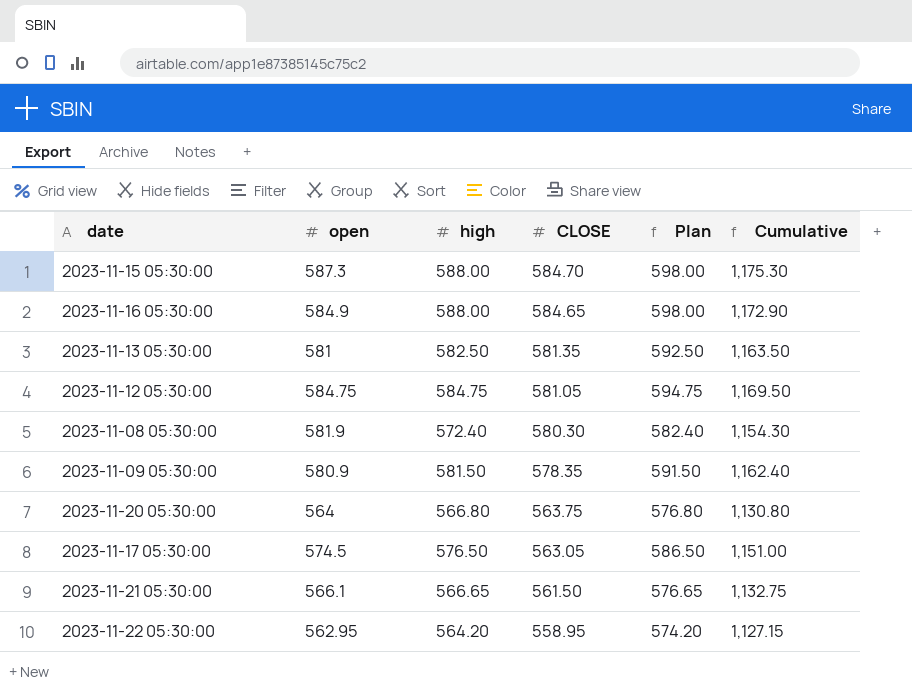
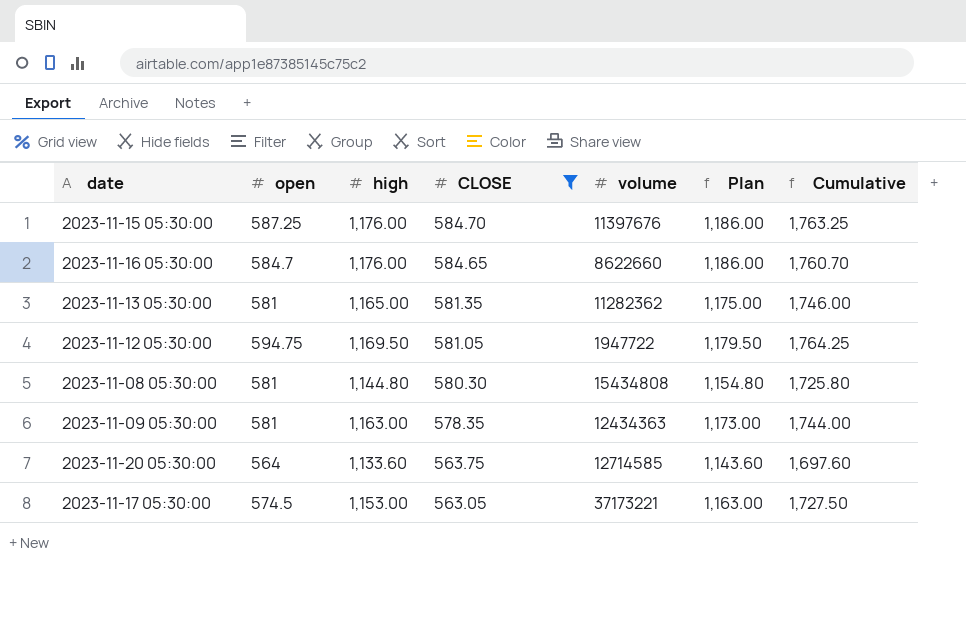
filter: none -> CLOSE >= 563.05
column volume | position: none -> 5
2023-11-15 05:30:00 | open: 587.3 -> 587.25
2023-11-15 05:30:00 | high: 588.00 -> 1,176.00
2023-11-15 05:30:00 | Plan: 598.00 -> 1,186.00
2023-11-15 05:30:00 | Cumulative: 1,175.30 -> 1,763.25
2023-11-16 05:30:00 | open: 584.9 -> 584.7
2023-11-16 05:30:00 | high: 588.00 -> 1,176.00
2023-11-16 05:30:00 | Plan: 598.00 -> 1,186.00
2023-11-16 05:30:00 | Cumulative: 1,172.90 -> 1,760.70
2023-11-13 05:30:00 | high: 582.50 -> 1,165.00
2023-11-13 05:30:00 | Plan: 592.50 -> 1,175.00
2023-11-13 05:30:00 | Cumulative: 1,163.50 -> 1,746.00
2023-11-12 05:30:00 | open: 584.75 -> 594.75
2023-11-12 05:30:00 | high: 584.75 -> 1,169.50
2023-11-12 05:30:00 | Plan: 594.75 -> 1,179.50
2023-11-12 05:30:00 | Cumulative: 1,169.50 -> 1,764.25
2023-11-08 05:30:00 | open: 581.9 -> 581
2023-11-08 05:30:00 | high: 572.40 -> 1,144.80
2023-11-08 05:30:00 | Plan: 582.40 -> 1,154.80
2023-11-08 05:30:00 | Cumulative: 1,154.30 -> 1,725.80
2023-11-09 05:30:00 | open: 580.9 -> 581
2023-11-09 05:30:00 | high: 581.50 -> 1,163.00
2023-11-09 05:30:00 | Plan: 591.50 -> 1,173.00
2023-11-09 05:30:00 | Cumulative: 1,162.40 -> 1,744.00
2023-11-20 05:30:00 | high: 566.80 -> 1,133.60
2023-11-20 05:30:00 | Plan: 576.80 -> 1,143.60
2023-11-20 05:30:00 | Cumulative: 1,130.80 -> 1,697.60
2023-11-17 05:30:00 | high: 576.50 -> 1,153.00
2023-11-17 05:30:00 | Plan: 586.50 -> 1,163.00
2023-11-17 05:30:00 | Cumulative: 1,151.00 -> 1,727.50

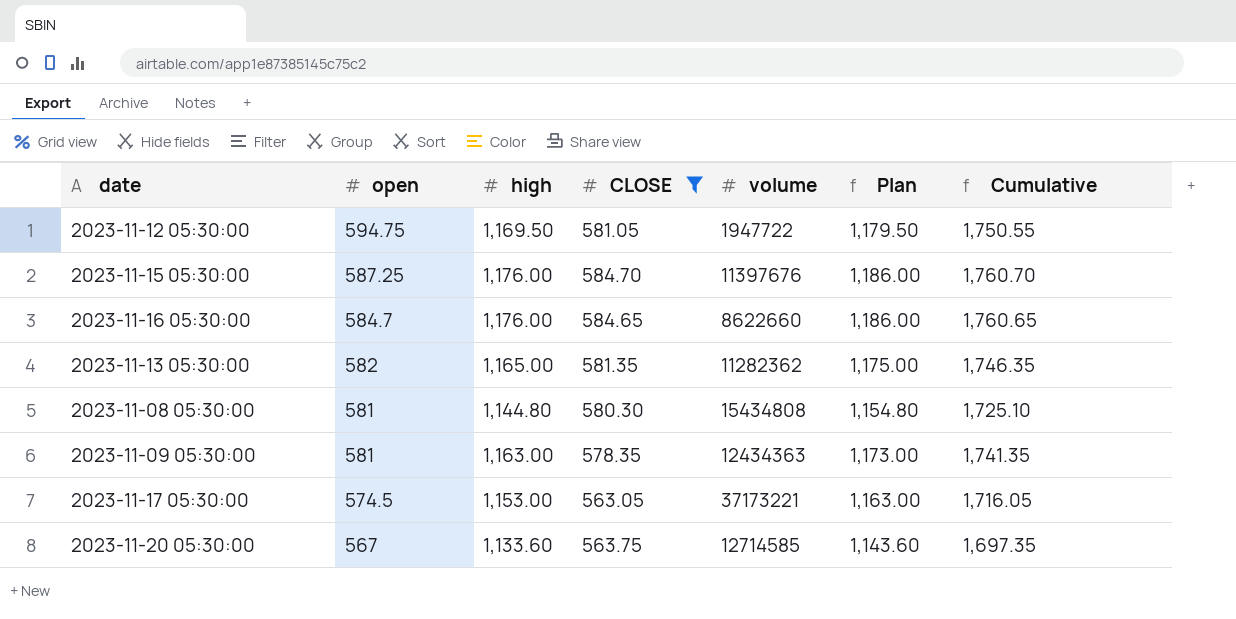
row order: CLOSE descending -> open descending
column Cumulative | formula: [open] + [high] -> [high] + [CLOSE]
2023-11-13 05:30:00 | open: 581 -> 582
2023-11-20 05:30:00 | open: 564 -> 567

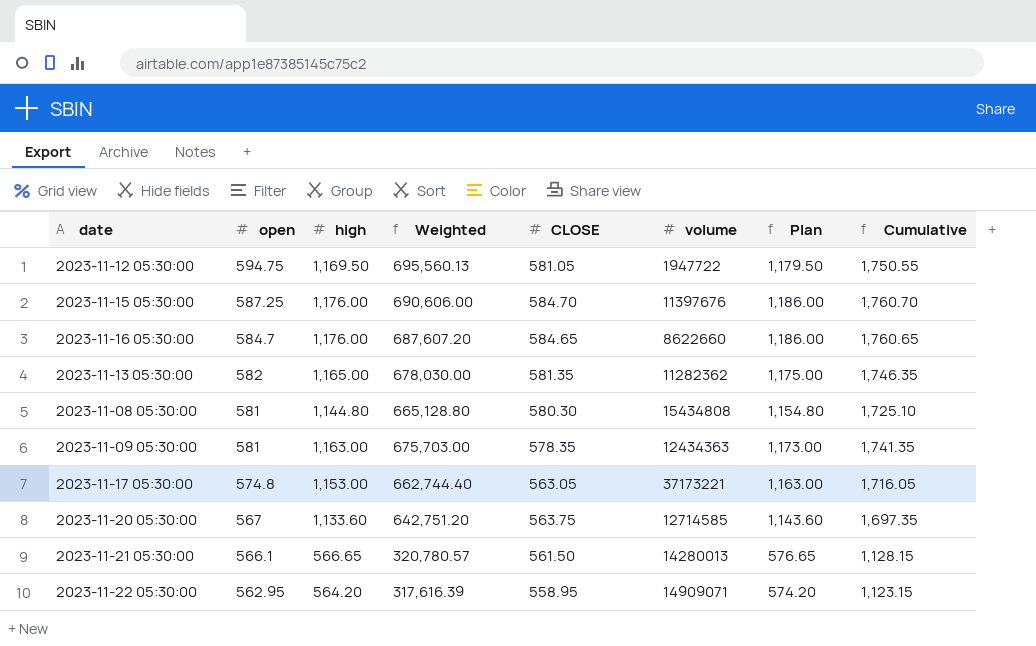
filter: CLOSE >= 563.05 -> none
column Weighted | formula: none -> [open] * [high]
2023-11-17 05:30:00 | open: 574.5 -> 574.8

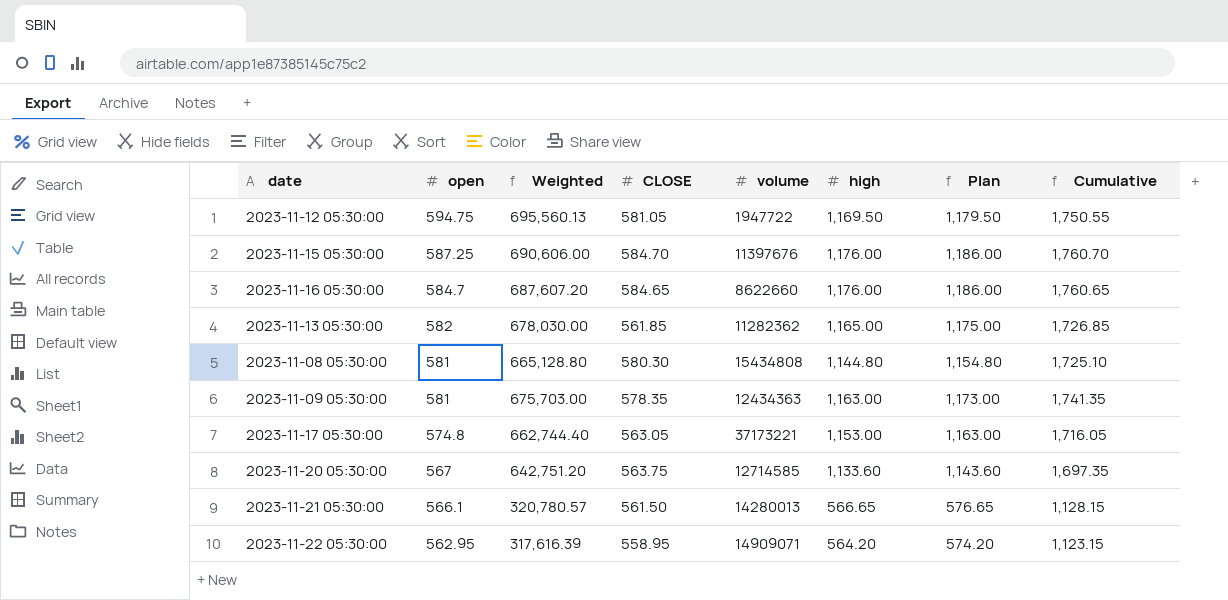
column high | position: 3 -> 6
2023-11-13 05:30:00 | CLOSE: 581.35 -> 561.85
2023-11-13 05:30:00 | Cumulative: 1,746.35 -> 1,726.85

